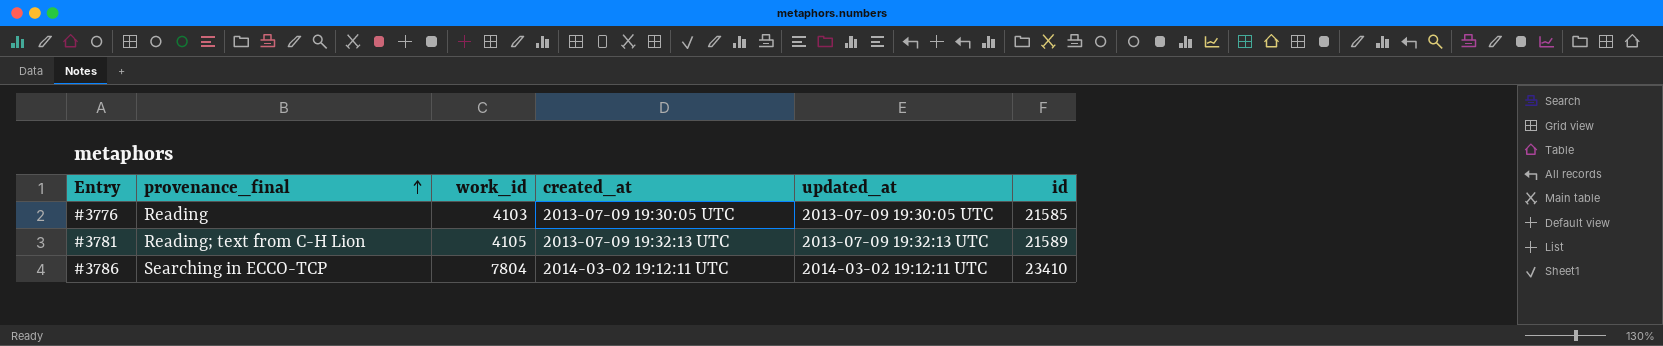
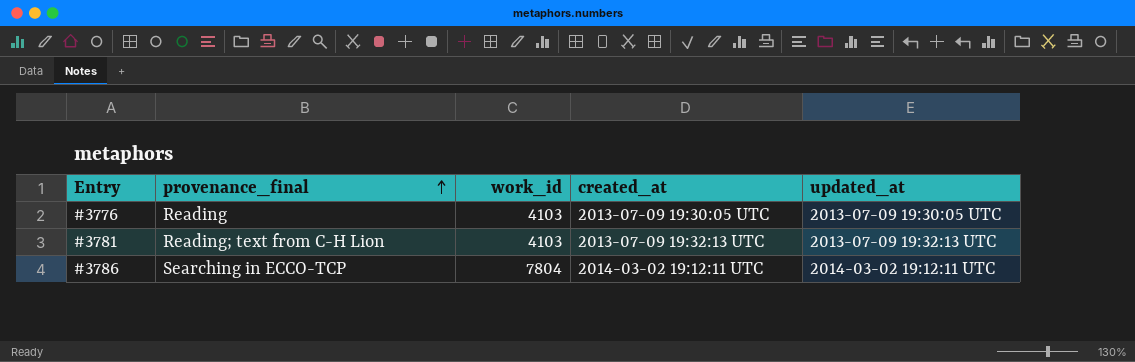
column id | position: 6 -> none
#3781 | work_id: 4105 -> 4103

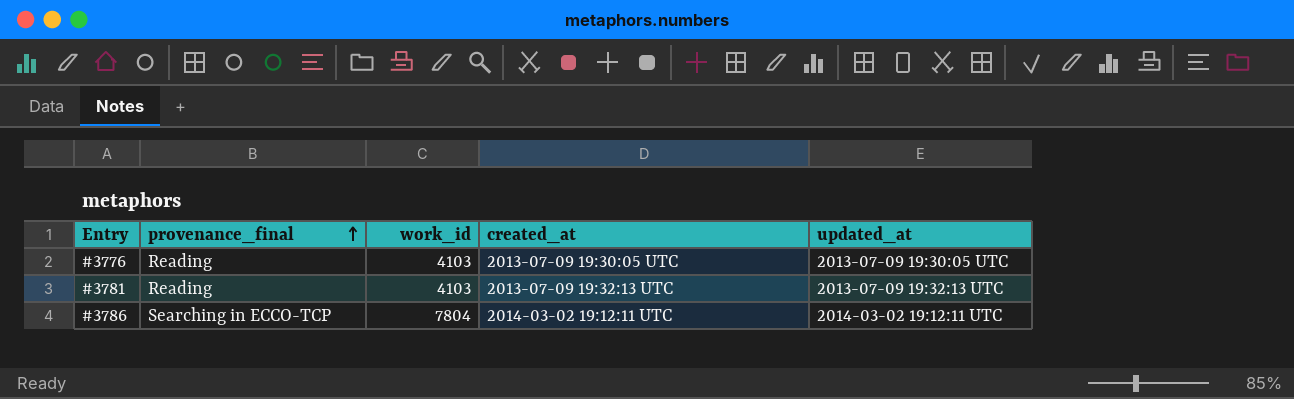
#3781 | provenance_final: Reading; text from C-H Lion -> Reading

